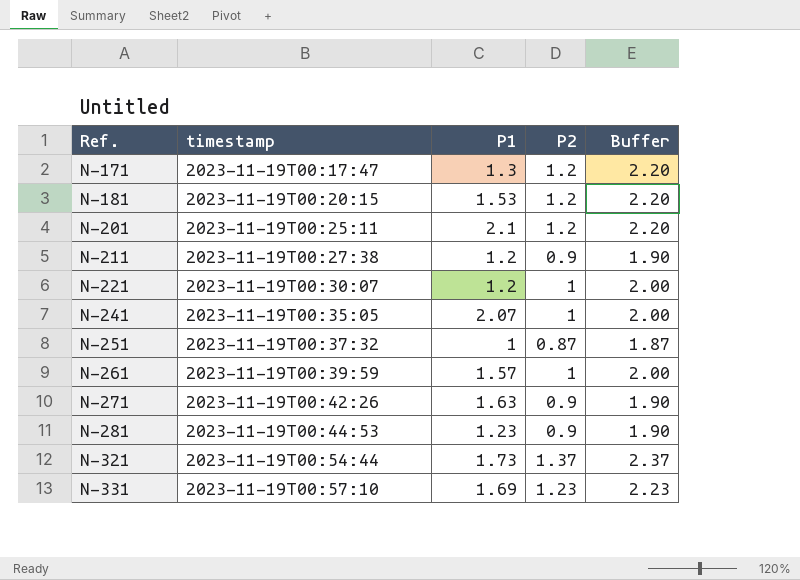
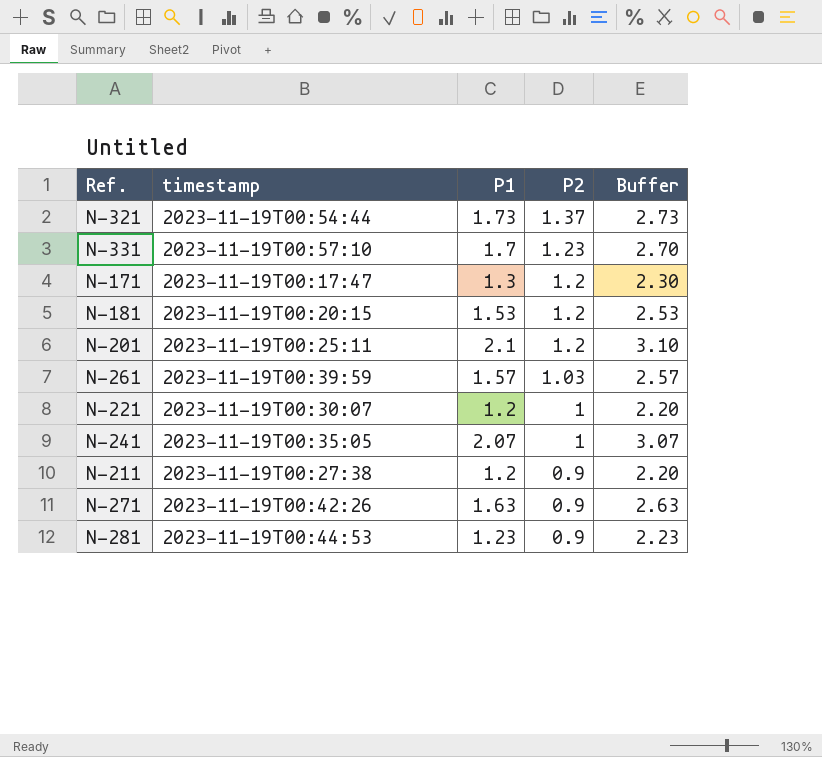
row order: Ref. ascending -> P2 descending
column Buffer | formula: [P2] + 1 -> [P1] + 1
row N-251: 2023-11-19T00:37:32 | 1 | 0.87 | 1.87 -> none
N-331 | P1: 1.69 -> 1.7
N-261 | P2: 1 -> 1.03

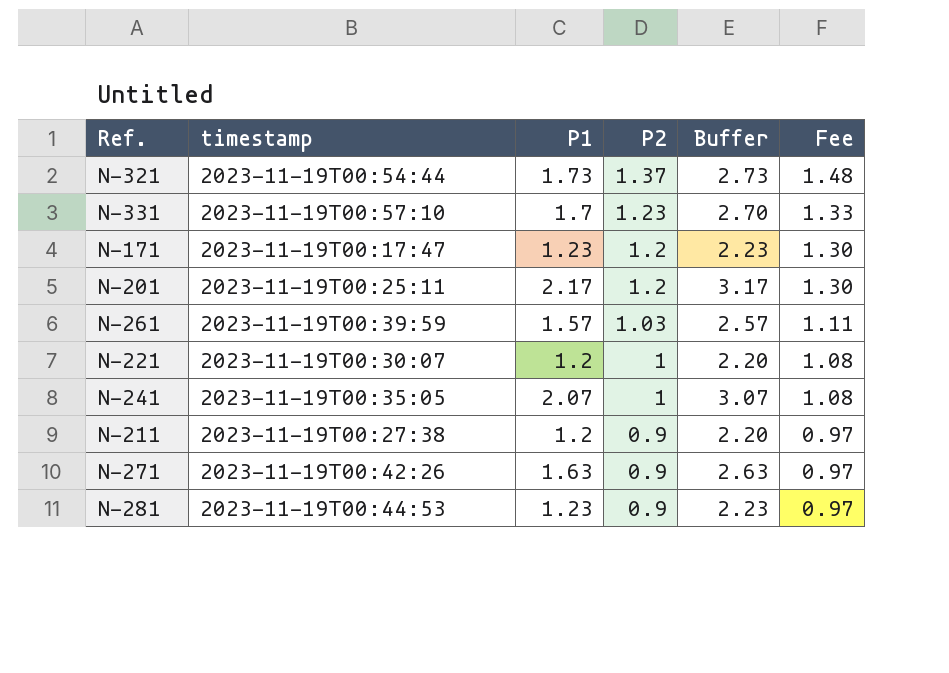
column Fee | formula: none -> [P2] * 1.08
row N-181: 2023-11-19T00:20:15 | 1.53 | 1.2 | 2.53 -> none
N-171 | P1: 1.3 -> 1.23
N-171 | Buffer: 2.30 -> 2.23
N-201 | P1: 2.1 -> 2.17
N-201 | Buffer: 3.10 -> 3.17

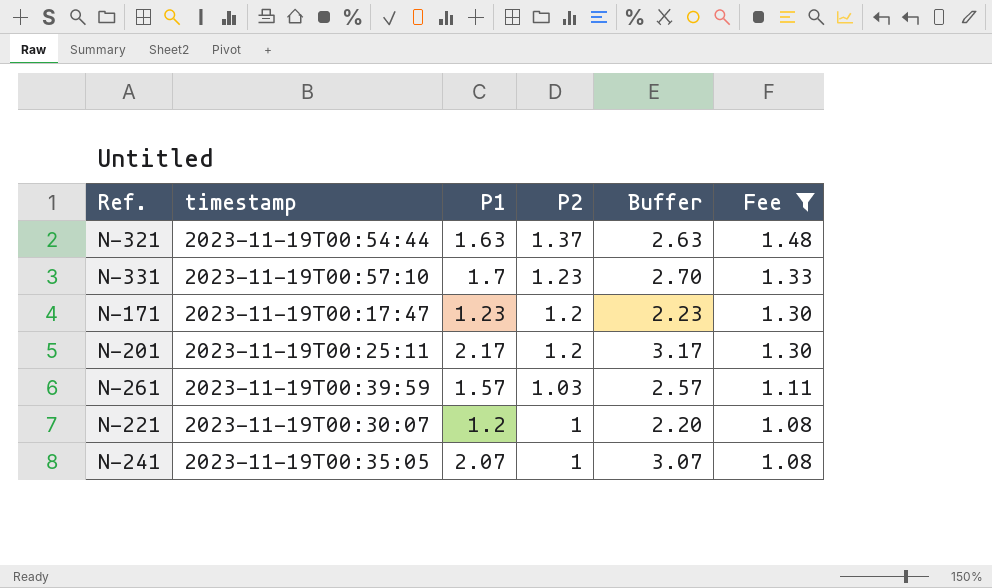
filter: none -> Fee != 0.97
N-321 | P1: 1.73 -> 1.63
N-321 | Buffer: 2.73 -> 2.63

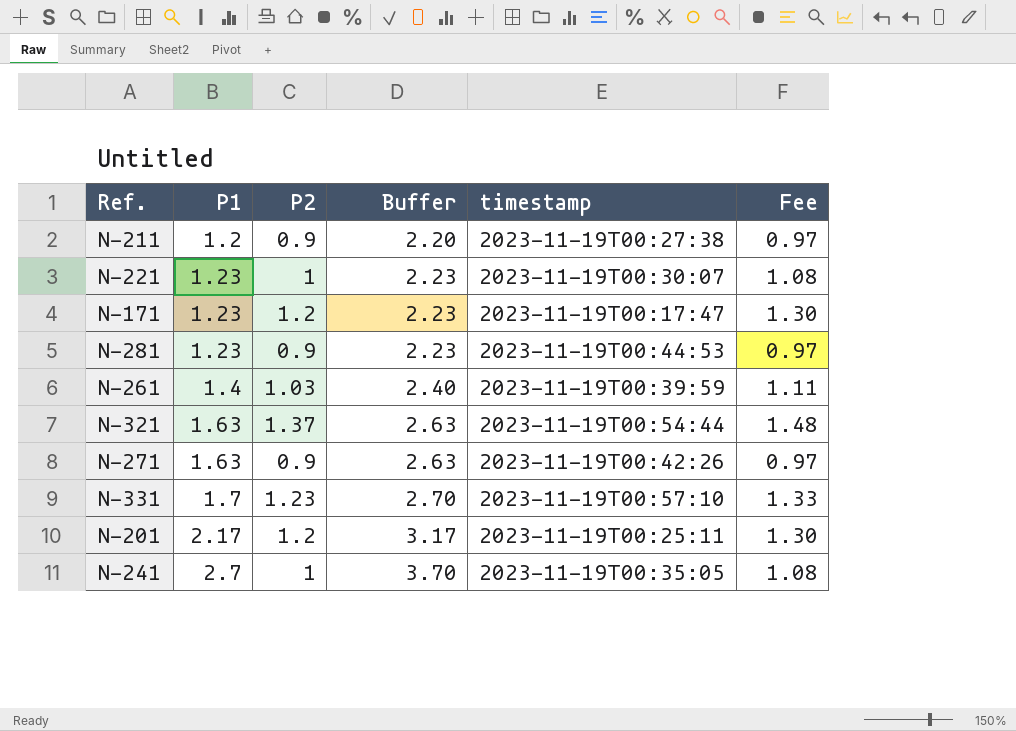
filter: Fee != 0.97 -> none
row order: P2 descending -> P1 ascending
column timestamp | position: 2 -> 5
N-221 | P1: 1.2 -> 1.23
N-221 | Buffer: 2.20 -> 2.23
N-261 | P1: 1.57 -> 1.4
N-261 | Buffer: 2.57 -> 2.40
N-241 | P1: 2.07 -> 2.7
N-241 | Buffer: 3.07 -> 3.70

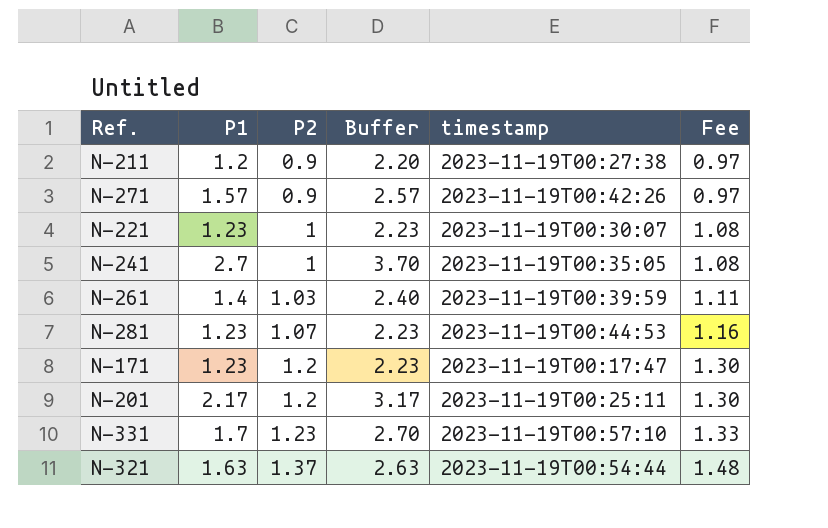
row order: P1 ascending -> P2 ascending
N-271 | P1: 1.63 -> 1.57
N-271 | Buffer: 2.63 -> 2.57
N-281 | P2: 0.9 -> 1.07
N-281 | Fee: 0.97 -> 1.16

